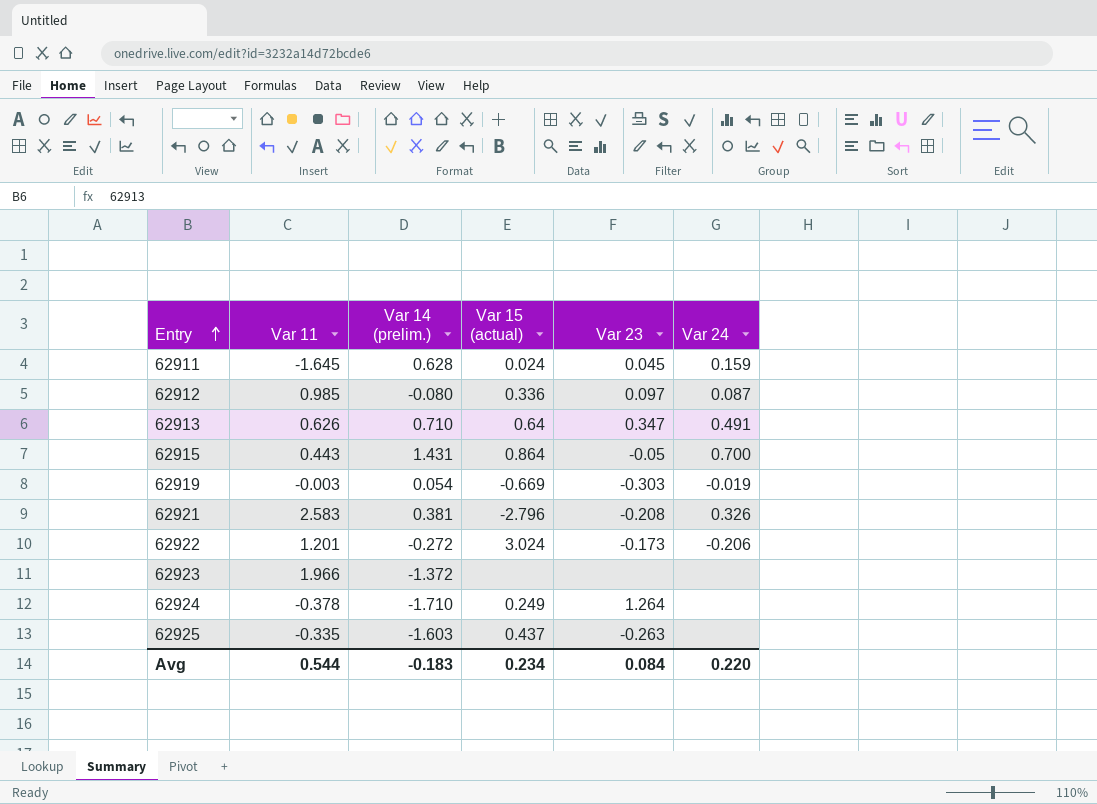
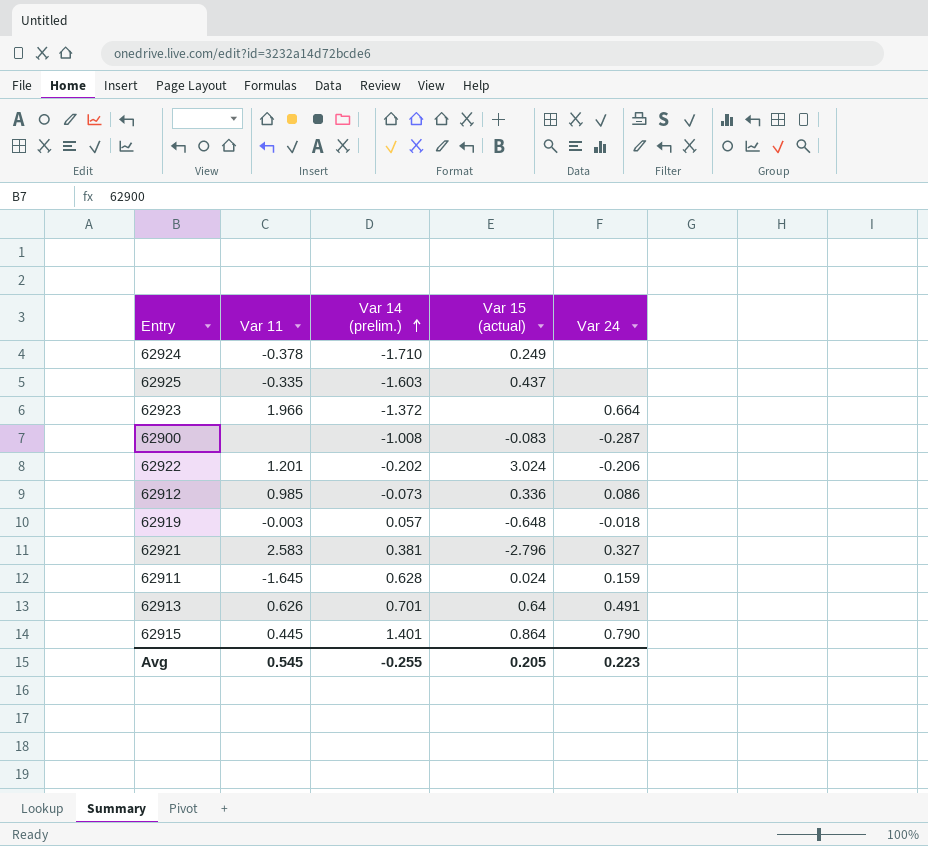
row order: Entry ascending -> Var 14 (prelim.) ascending
column Var 23 | position: 5 -> none
62923 | Var 24: none -> 0.664
row 62900: none -> none | -1.008 | -0.083 | -0.287
62922 | Var 14 (prelim.): -0.272 -> -0.202
62912 | Var 14 (prelim.): -0.080 -> -0.073
62912 | Var 24: 0.087 -> 0.086
62919 | Var 14 (prelim.): 0.054 -> 0.057
62919 | Var 15 (actual): -0.669 -> -0.648
62919 | Var 24: -0.019 -> -0.018
62921 | Var 24: 0.326 -> 0.327
62913 | Var 14 (prelim.): 0.710 -> 0.701
62915 | Var 11: 0.443 -> 0.445
62915 | Var 14 (prelim.): 1.431 -> 1.401
62915 | Var 24: 0.700 -> 0.790
Avg | Var 11: 0.544 -> 0.545
Avg | Var 14 (prelim.): -0.183 -> -0.255
Avg | Var 15 (actual): 0.234 -> 0.205
Avg | Var 24: 0.220 -> 0.223

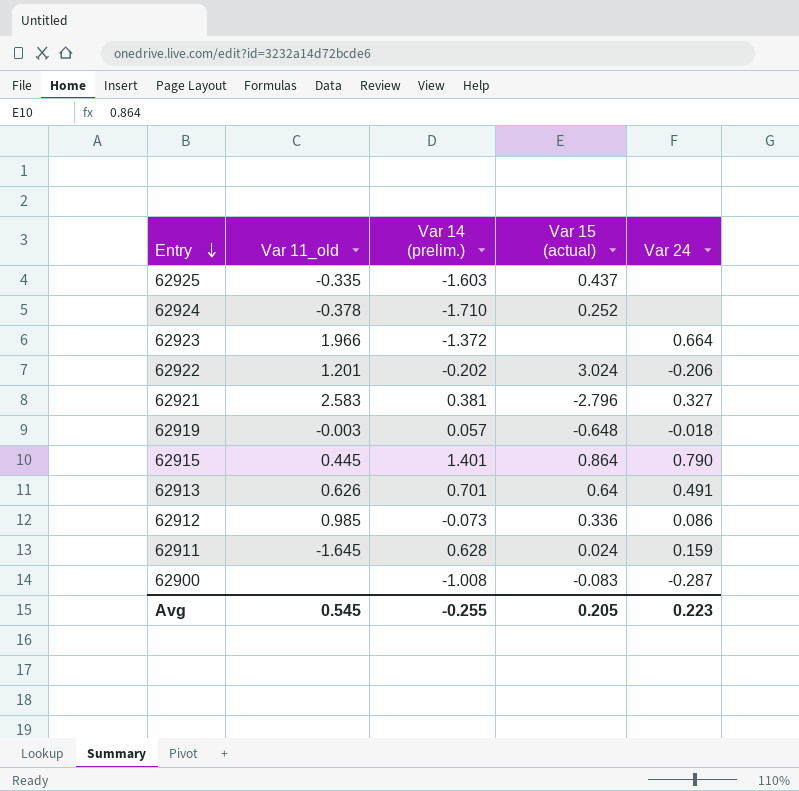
row order: Var 14 (prelim.) ascending -> Entry descending
column name: Var 11 -> Var 11_old
62924 | Var 15 (actual): 0.249 -> 0.252

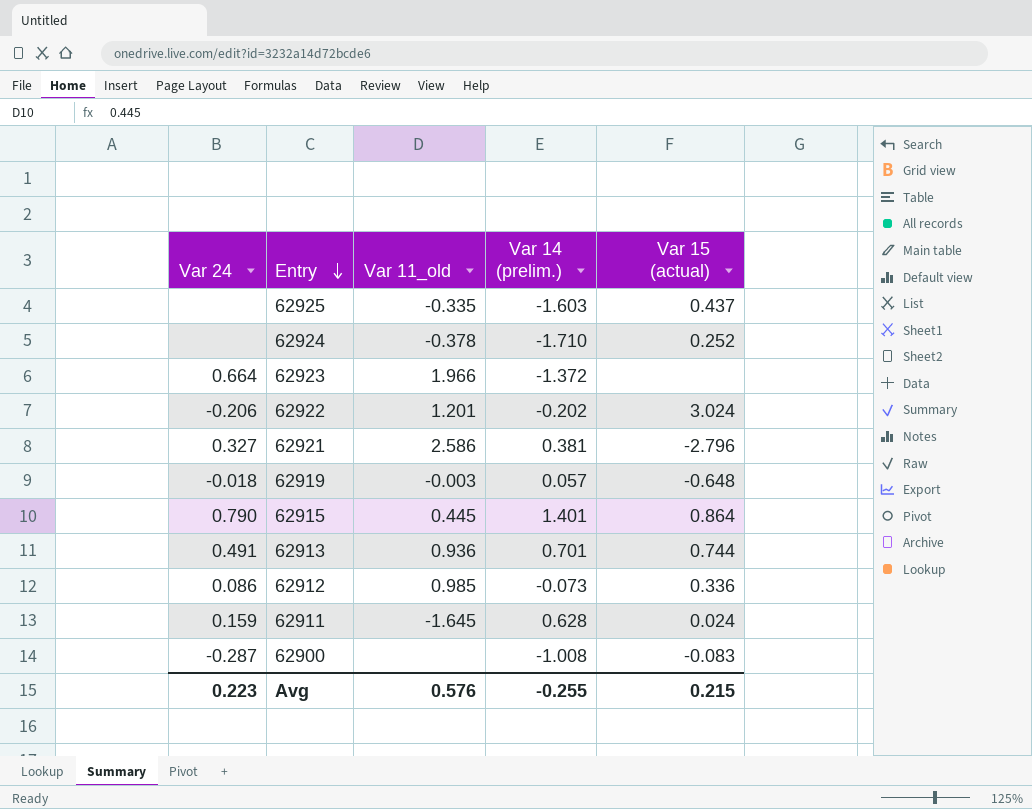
column Var 24 | position: 5 -> 1
62921 | Var 11_old: 2.583 -> 2.586
62913 | Var 11_old: 0.626 -> 0.936
62913 | Var 15 (actual): 0.64 -> 0.744
Avg | Var 11_old: 0.545 -> 0.576
Avg | Var 15 (actual): 0.205 -> 0.215

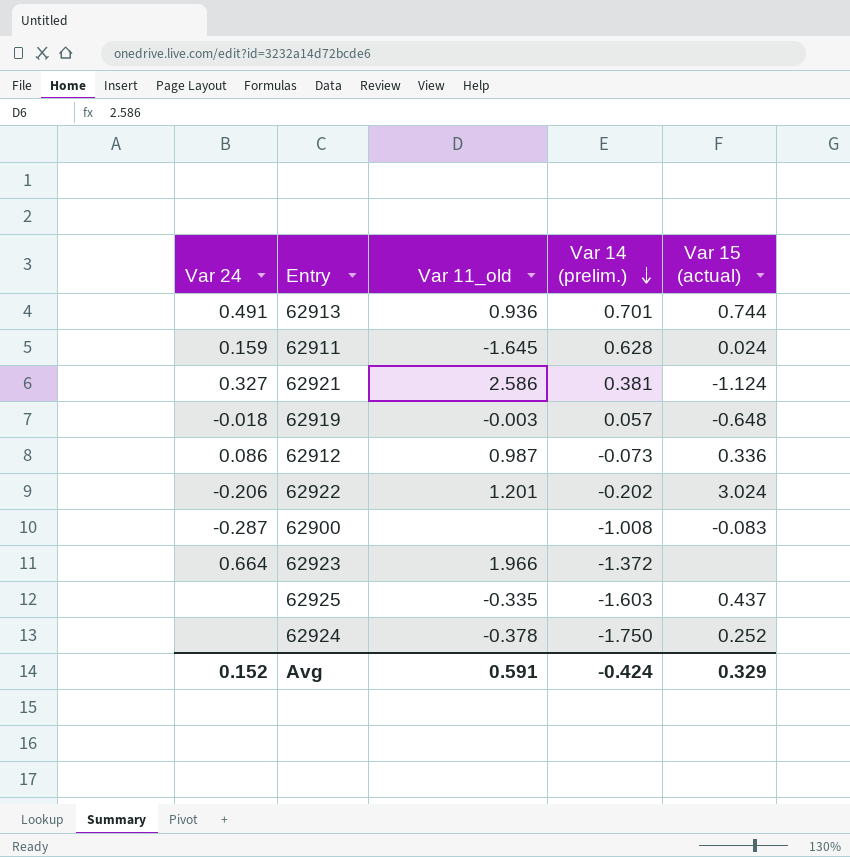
row order: Entry descending -> Var 14 (prelim.) descending
row 62915: 0.790 | 0.445 | 1.401 | 0.864 -> none
62921 | Var 15 (actual): -2.796 -> -1.124
62912 | Var 11_old: 0.985 -> 0.987
62924 | Var 14 (prelim.): -1.710 -> -1.750
Avg | Var 24: 0.223 -> 0.152
Avg | Var 11_old: 0.576 -> 0.591
Avg | Var 14 (prelim.): -0.255 -> -0.424
Avg | Var 15 (actual): 0.215 -> 0.329

